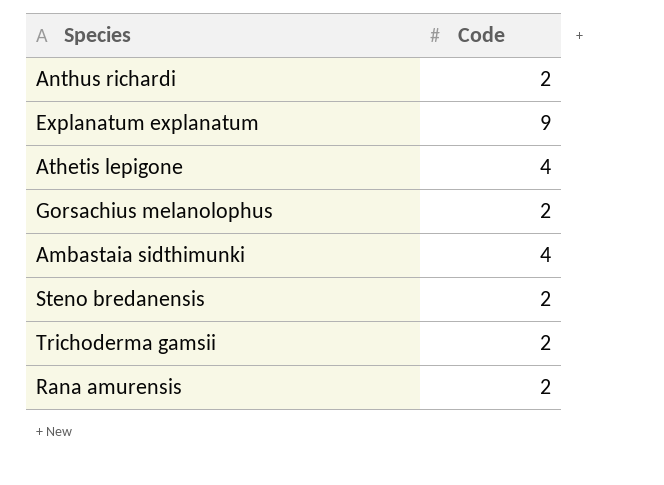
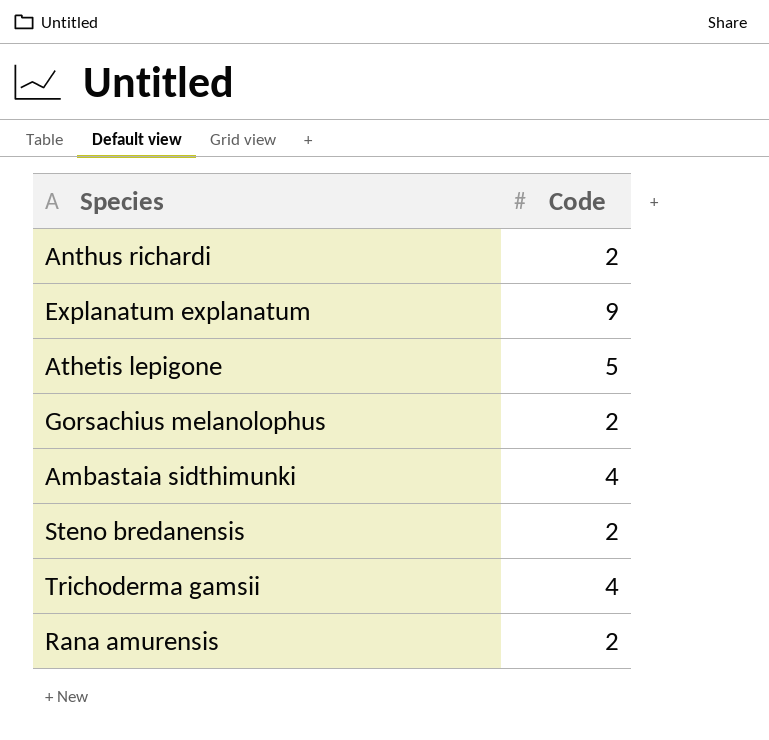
Athetis lepigone | Code: 4 -> 5
Trichoderma gamsii | Code: 2 -> 4

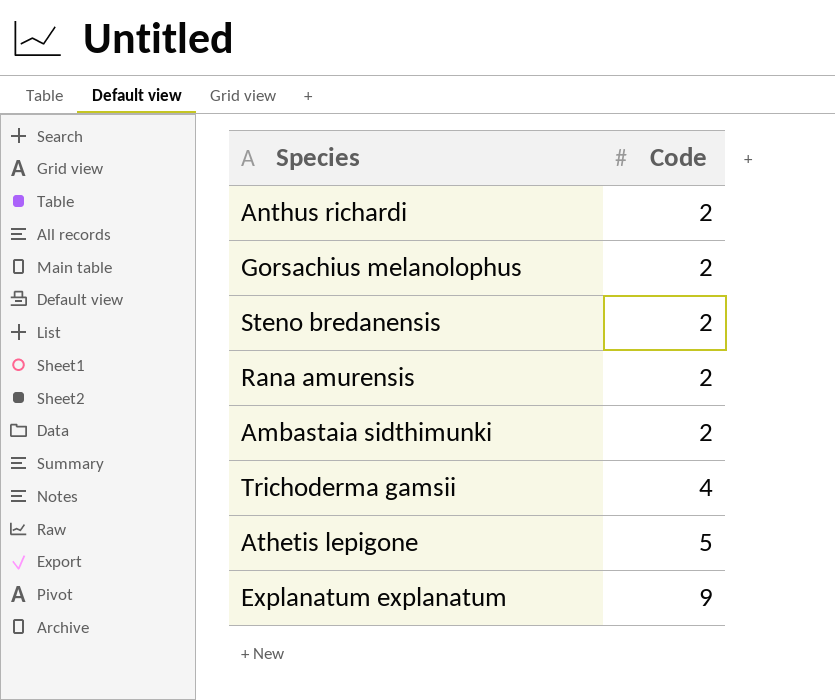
row order: none -> Code ascending
Ambastaia sidthimunki | Code: 4 -> 2

